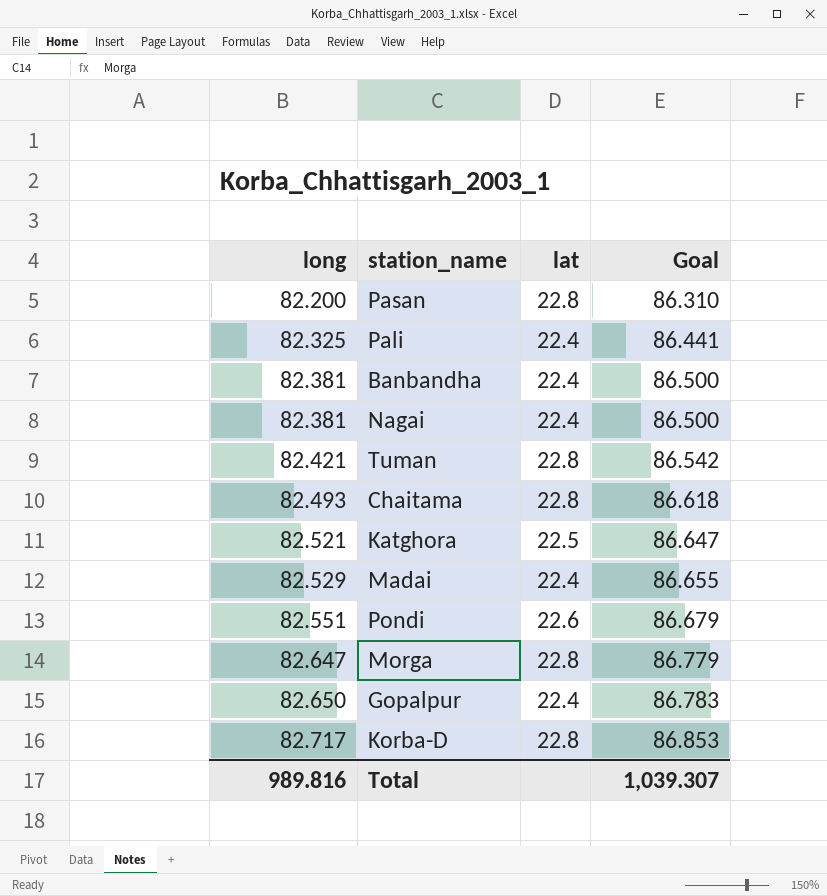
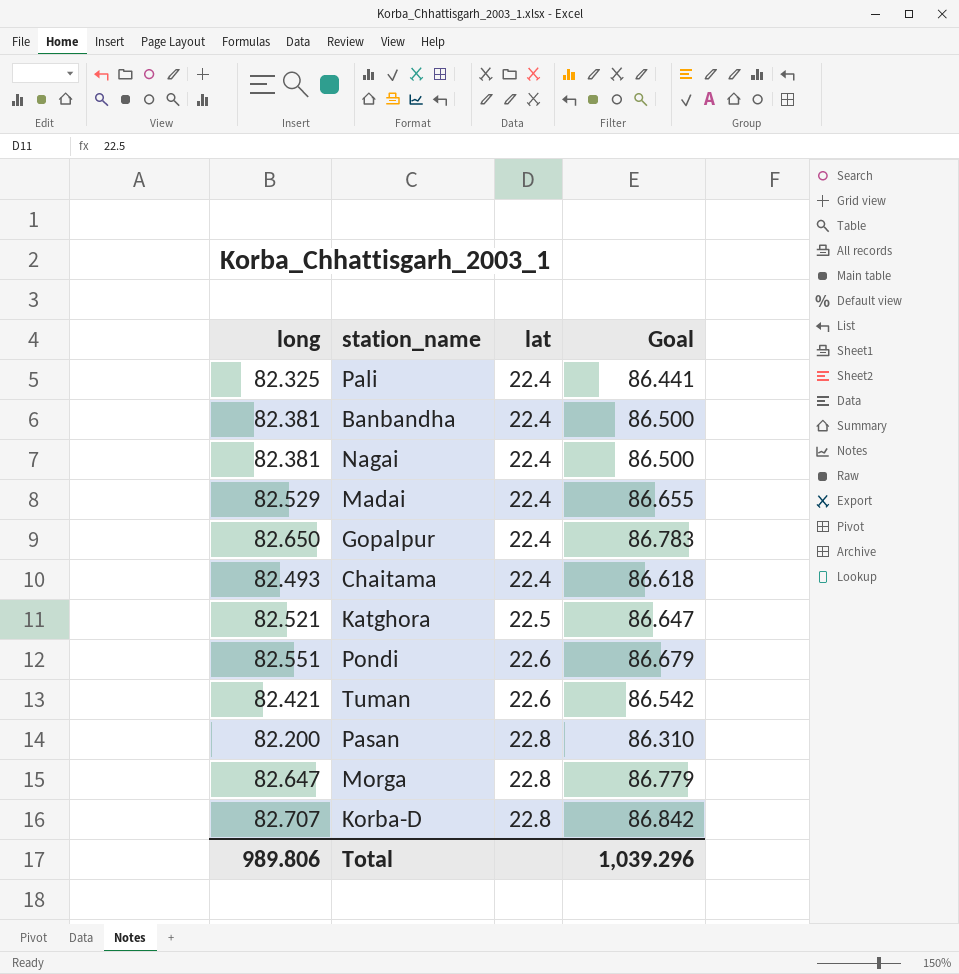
row order: long ascending -> lat ascending
Chaitama | lat: 22.8 -> 22.4
Tuman | lat: 22.8 -> 22.6
Korba-D | long: 82.717 -> 82.707
Korba-D | Goal: 86.853 -> 86.842
Total | long: 989.816 -> 989.806
Total | Goal: 1,039.307 -> 1,039.296

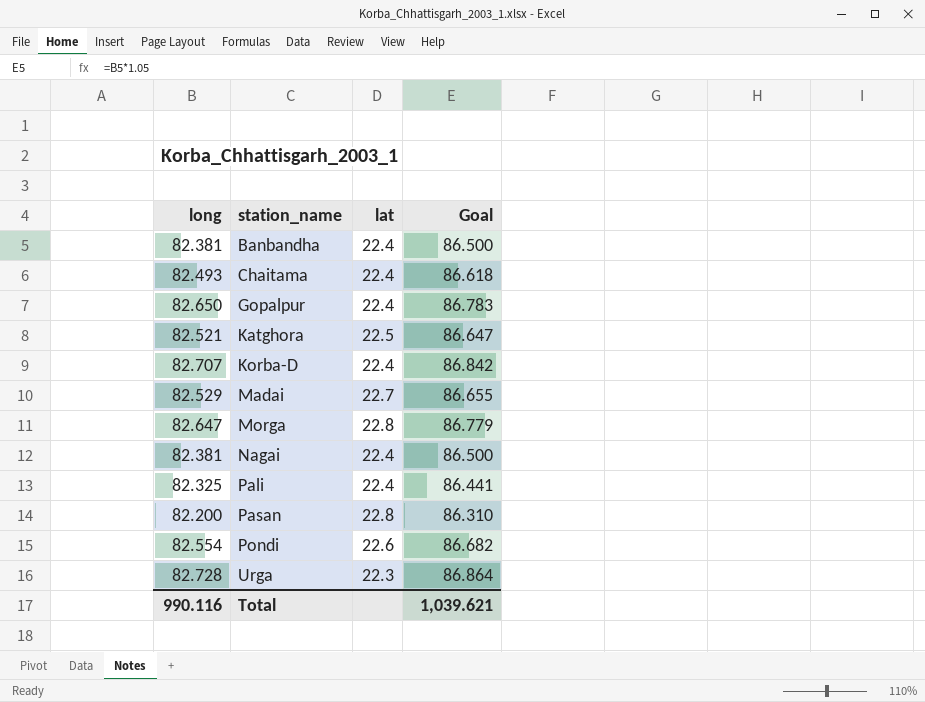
row order: lat ascending -> station_name ascending
row Tuman: 82.421 | 22.6 | 86.542 -> none
Korba-D | lat: 22.8 -> 22.4
Madai | lat: 22.4 -> 22.7
Pondi | long: 82.551 -> 82.554
Pondi | Goal: 86.679 -> 86.682
row Urga: none -> 82.728 | 22.3 | 86.864
Total | long: 989.806 -> 990.116
Total | Goal: 1,039.296 -> 1,039.621

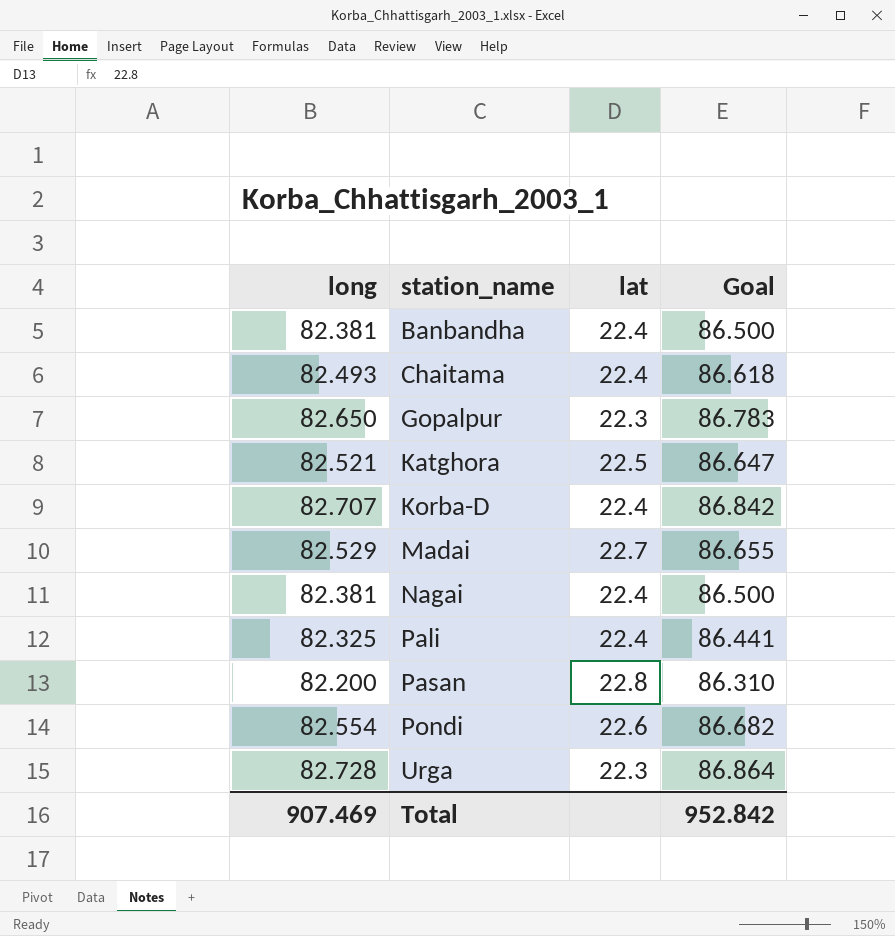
row Morga: 82.647 | 22.8 | 86.779 -> none
Gopalpur | lat: 22.4 -> 22.3
Total | long: 990.116 -> 907.469
Total | Goal: 1,039.621 -> 952.842

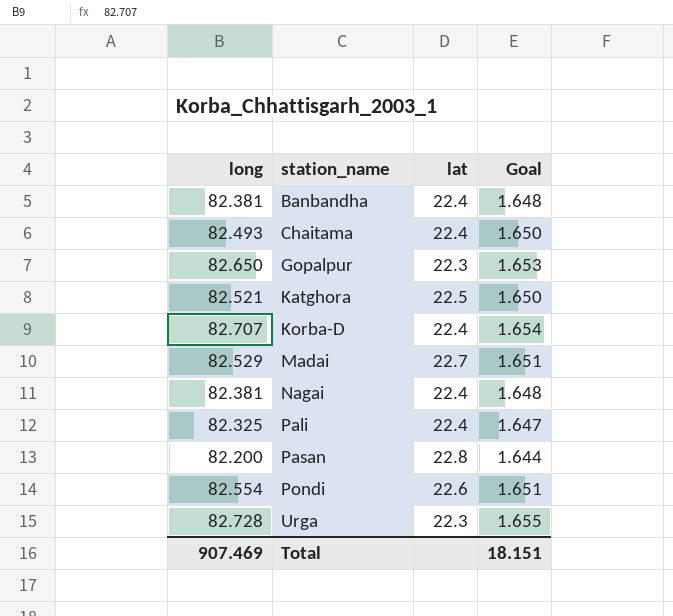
column Goal | formula: [long] * 1.05 -> [long] * 0.02
Total | Goal: 952.842 -> 18.151

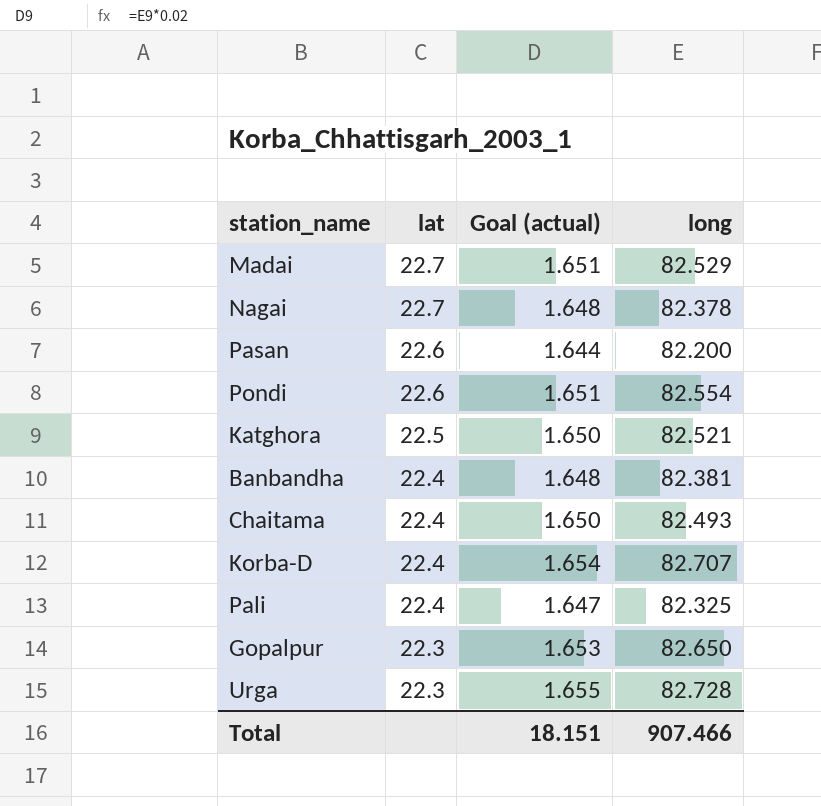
row order: station_name ascending -> lat descending
column name: Goal -> Goal (actual)
column long | position: 1 -> 4
Nagai | lat: 22.4 -> 22.7
Nagai | long: 82.381 -> 82.378
Pasan | lat: 22.8 -> 22.6
Total | long: 907.469 -> 907.466

